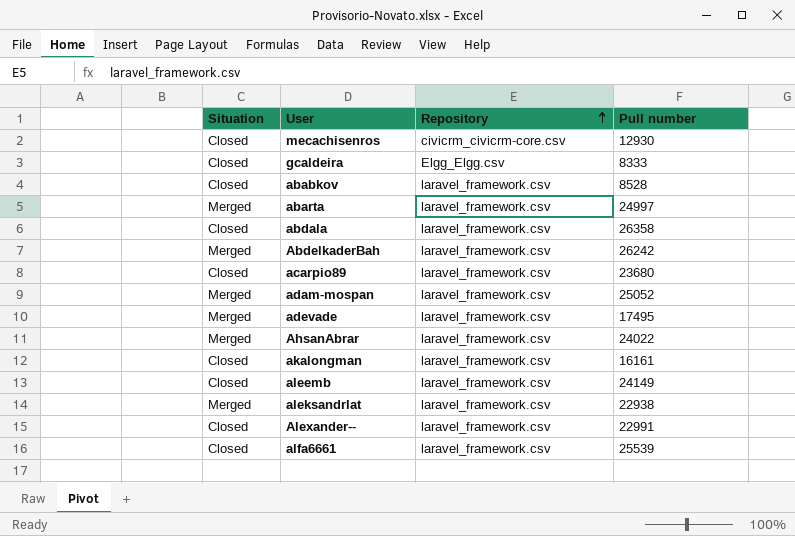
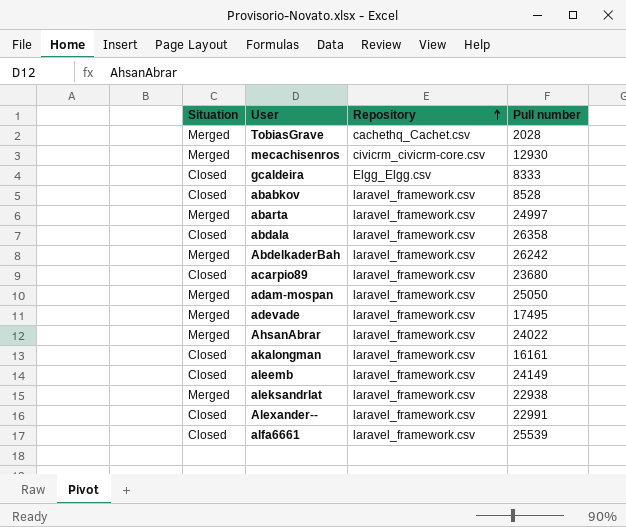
row TobiasGrave: none -> Merged | cachethq_Cachet.csv | 2028
mecachisenros | Situation: Closed -> Merged
adam-mospan | Pull number: 25052 -> 25050

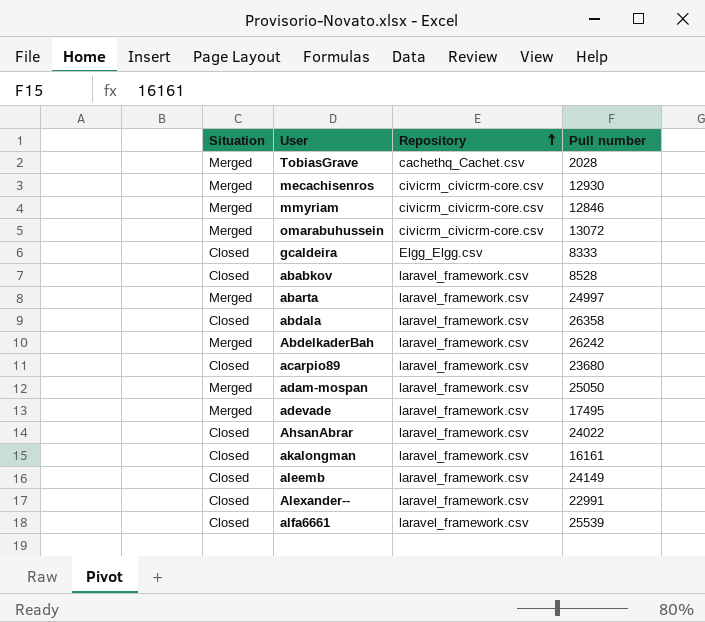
row aleksandrlat: Merged | laravel_framework.csv | 22938 -> none
row mmyriam: none -> Merged | civicrm_civicrm-core.csv | 12846
row omarabuhussein: none -> Merged | civicrm_civicrm-core.csv | 13072
AhsanAbrar | Situation: Merged -> Closed

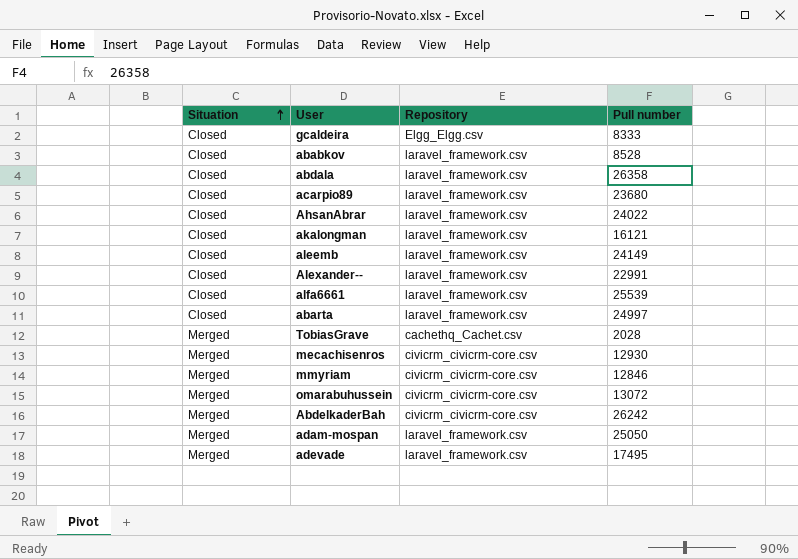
row order: Repository ascending -> Situation ascending
akalongman | Pull number: 16161 -> 16121
abarta | Situation: Merged -> Closed
AbdelkaderBah | Repository: laravel_framework.csv -> civicrm_civicrm-core.csv

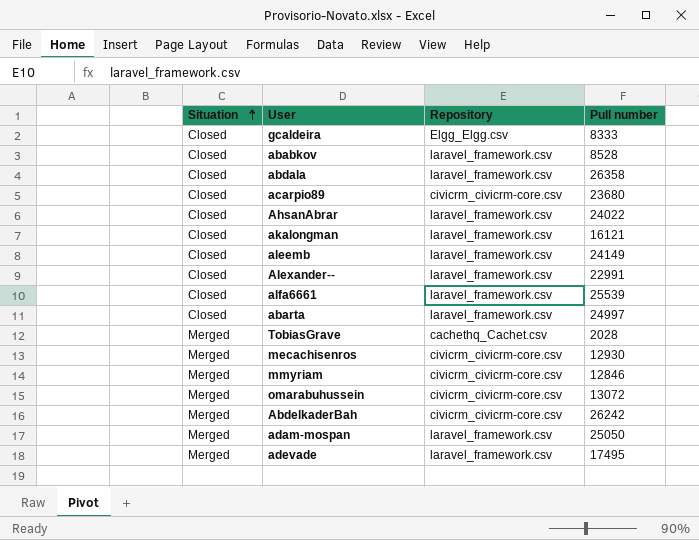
acarpio89 | Repository: laravel_framework.csv -> civicrm_civicrm-core.csv

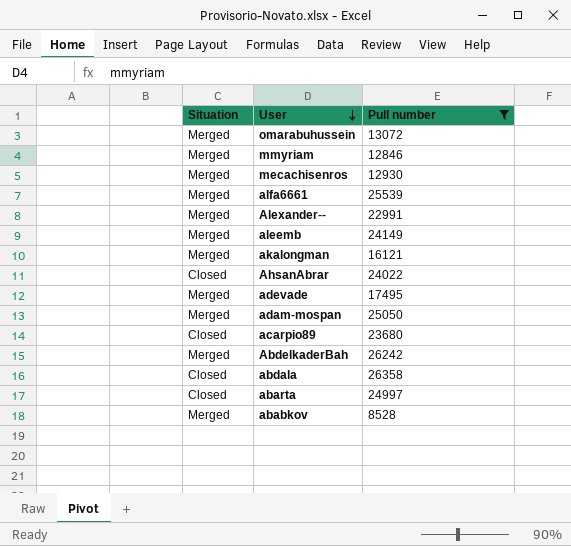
filter: none -> Pull number >= 8528
row order: Situation ascending -> User descending
column Repository | position: 3 -> none
alfa6661 | Situation: Closed -> Merged
Alexander-- | Situation: Closed -> Merged
aleemb | Situation: Closed -> Merged
akalongman | Situation: Closed -> Merged
ababkov | Situation: Closed -> Merged

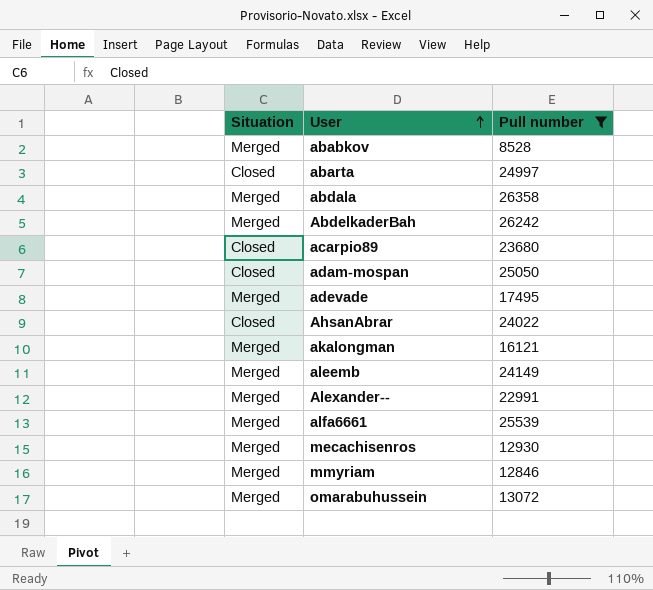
row order: User descending -> User ascending
abdala | Situation: Closed -> Merged
adam-mospan | Situation: Merged -> Closed

